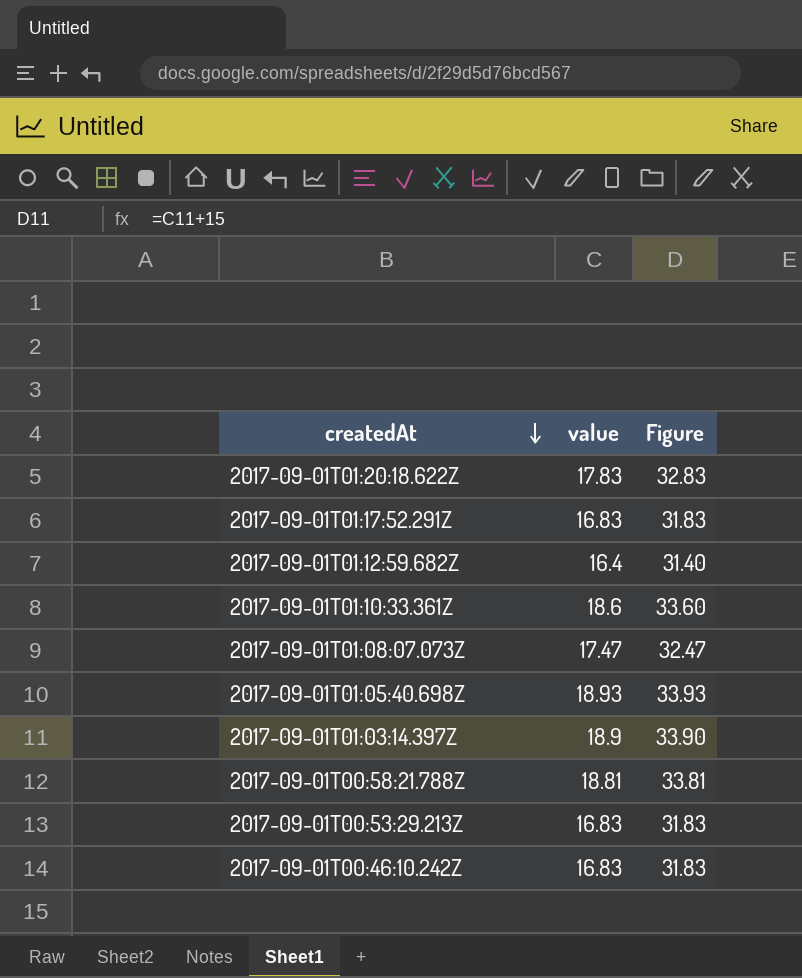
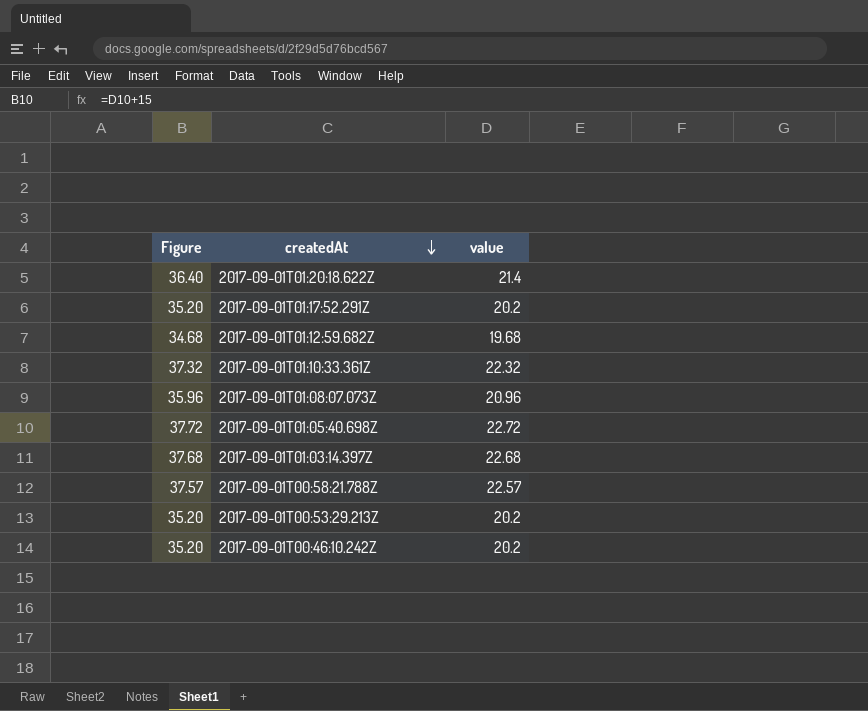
column Figure | position: 3 -> 1
2017-09-01T01:20:18.622Z | Figure: 32.83 -> 36.40
2017-09-01T01:20:18.622Z | value: 17.83 -> 21.4
2017-09-01T01:17:52.291Z | Figure: 31.83 -> 35.20
2017-09-01T01:17:52.291Z | value: 16.83 -> 20.2
2017-09-01T01:12:59.682Z | Figure: 31.40 -> 34.68
2017-09-01T01:12:59.682Z | value: 16.4 -> 19.68
2017-09-01T01:10:33.361Z | Figure: 33.60 -> 37.32
2017-09-01T01:10:33.361Z | value: 18.6 -> 22.32
2017-09-01T01:08:07.073Z | Figure: 32.47 -> 35.96
2017-09-01T01:08:07.073Z | value: 17.47 -> 20.96
2017-09-01T01:05:40.698Z | Figure: 33.93 -> 37.72
2017-09-01T01:05:40.698Z | value: 18.93 -> 22.72
2017-09-01T01:03:14.397Z | Figure: 33.90 -> 37.68
2017-09-01T01:03:14.397Z | value: 18.9 -> 22.68
2017-09-01T00:58:21.788Z | Figure: 33.81 -> 37.57
2017-09-01T00:58:21.788Z | value: 18.81 -> 22.57
2017-09-01T00:53:29.213Z | Figure: 31.83 -> 35.20
2017-09-01T00:53:29.213Z | value: 16.83 -> 20.2
2017-09-01T00:46:10.242Z | Figure: 31.83 -> 35.20
2017-09-01T00:46:10.242Z | value: 16.83 -> 20.2

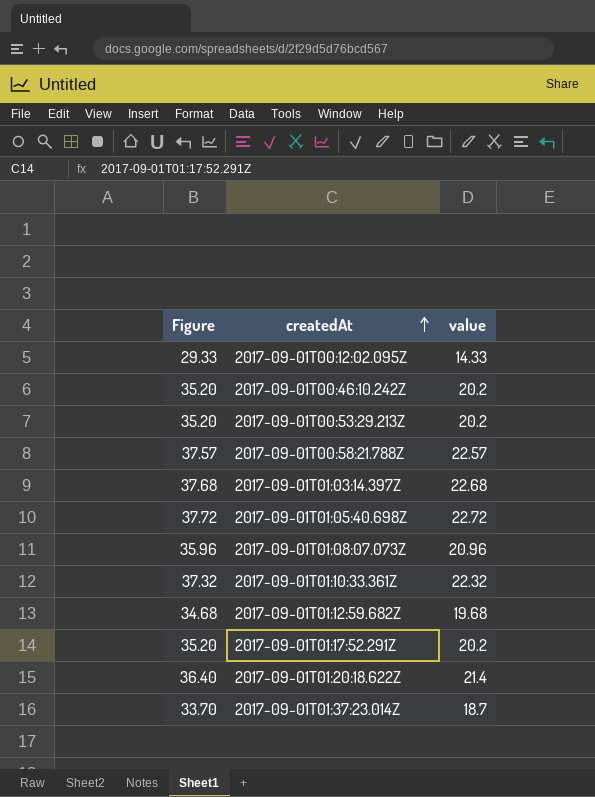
row order: createdAt descending -> createdAt ascending
row 2017-09-01T00:12:02.095Z: none -> 29.33 | 14.33
row 2017-09-01T01:37:23.014Z: none -> 33.70 | 18.7

